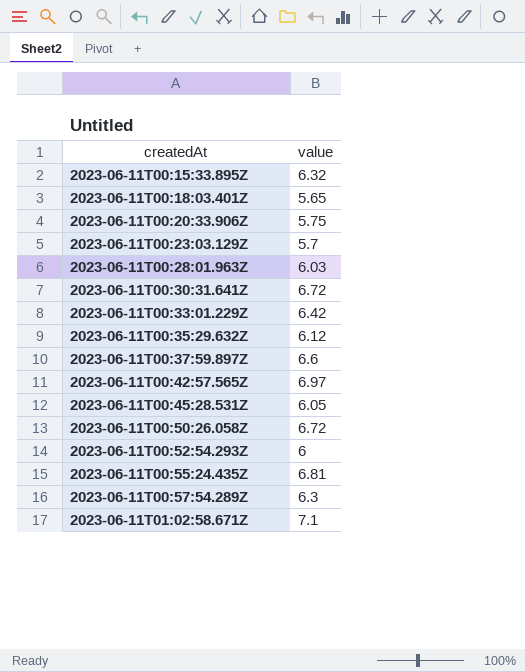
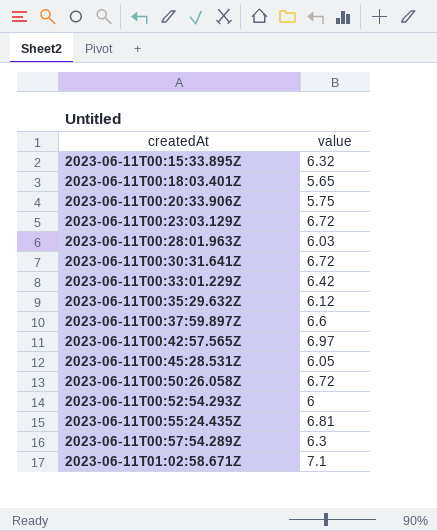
2023-06-11T00:23:03.129Z | value: 5.7 -> 6.72

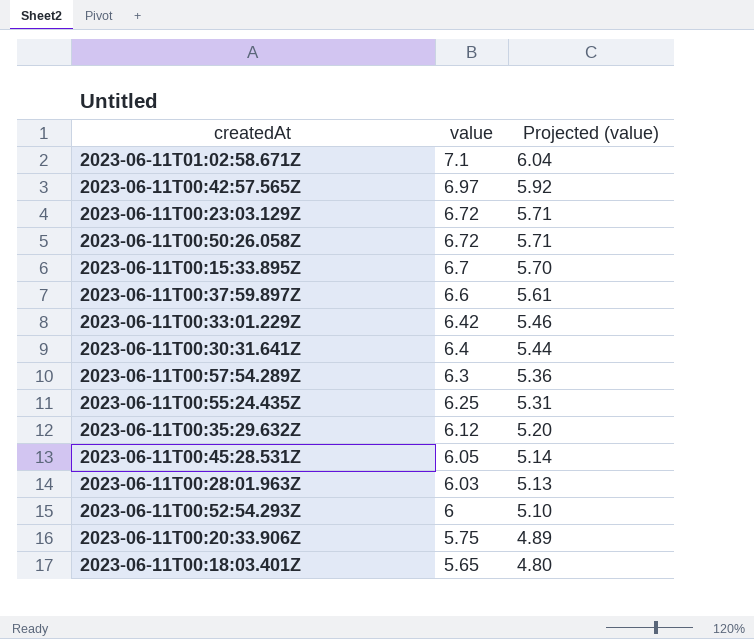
row order: createdAt ascending -> value descending
column Projected (value) | formula: none -> [value] * 0.85
2023-06-11T00:15:33.895Z | value: 6.32 -> 6.7
2023-06-11T00:30:31.641Z | value: 6.72 -> 6.4
2023-06-11T00:55:24.435Z | value: 6.81 -> 6.25

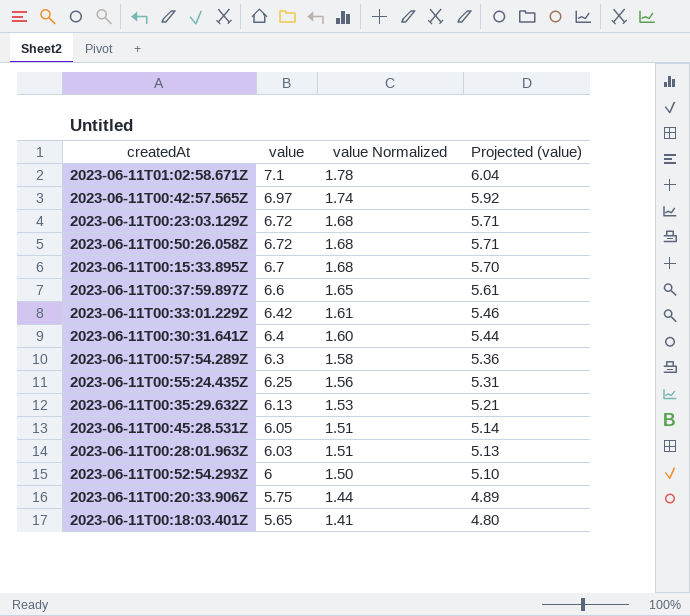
column value Normalized | formula: none -> [value] * 0.25
2023-06-11T00:35:29.632Z | value: 6.12 -> 6.13
2023-06-11T00:35:29.632Z | Projected (value): 5.20 -> 5.21

